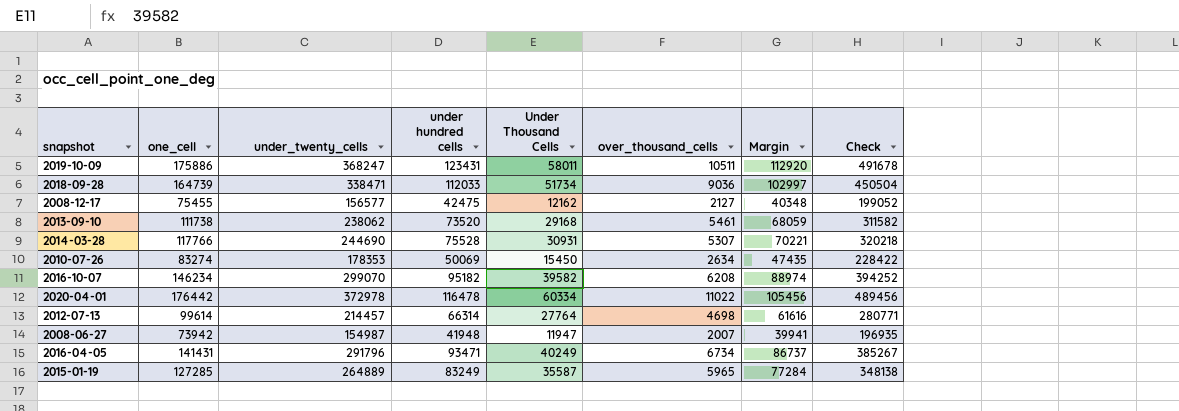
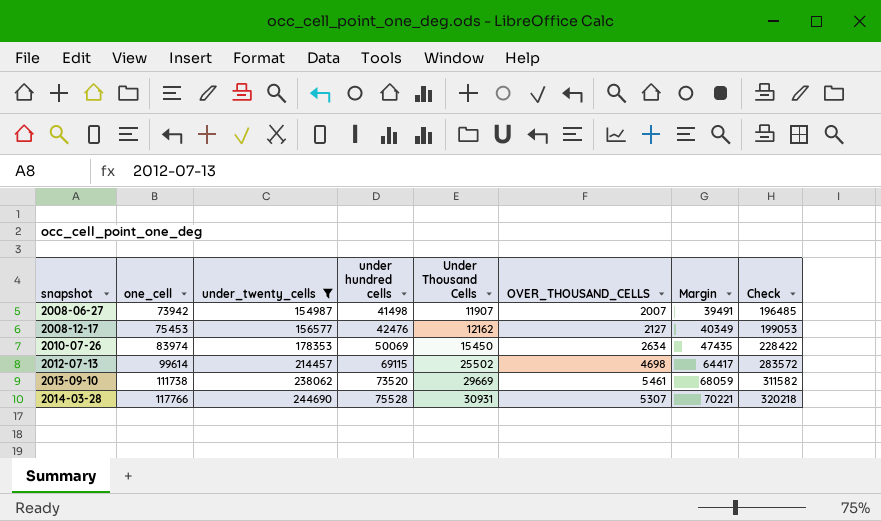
filter: none -> under_twenty_cells <= 244690
row order: none -> snapshot ascending
column name: over_thousand_cells -> OVER_THOUSAND_CELLS
2008-06-27 | under hundred cells: 41948 -> 41498
2008-06-27 | Under Thousand Cells: 11947 -> 11907
2008-06-27 | Margin: 39941 -> 39491
2008-06-27 | Check: 196935 -> 196485
2008-12-17 | one_cell: 75455 -> 75453
2008-12-17 | under hundred cells: 42475 -> 42476
2008-12-17 | Margin: 40348 -> 40349
2008-12-17 | Check: 199052 -> 199053
2010-07-26 | one_cell: 83274 -> 83974
2012-07-13 | under hundred cells: 66314 -> 69115
2012-07-13 | Under Thousand Cells: 27764 -> 25502
2012-07-13 | Margin: 61616 -> 64417
2012-07-13 | Check: 280771 -> 283572
2013-09-10 | Under Thousand Cells: 29168 -> 29669

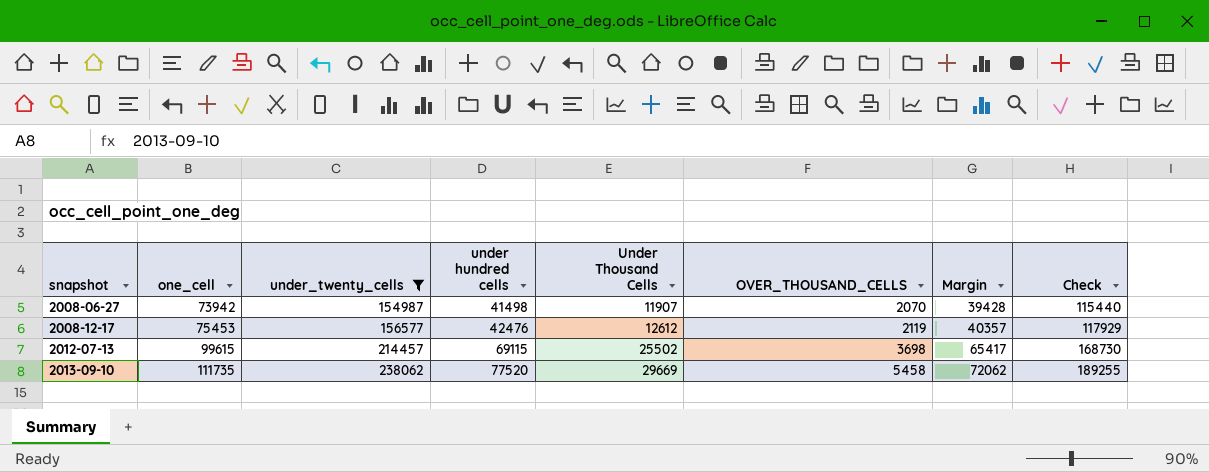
column Check | formula: [under_twenty_cells] + [under hundred cells] -> [one_cell] + [under hundred cells]
row 2010-07-26: 83974 | 178353 | 50069 | 15450 | 2634 | 47435 | 228422 -> none
row 2014-03-28: 117766 | 244690 | 75528 | 30931 | 5307 | 70221 | 320218 -> none
2008-06-27 | OVER_THOUSAND_CELLS: 2007 -> 2070
2008-06-27 | Margin: 39491 -> 39428
2008-12-17 | Under Thousand Cells: 12162 -> 12612
2008-12-17 | OVER_THOUSAND_CELLS: 2127 -> 2119
2008-12-17 | Margin: 40349 -> 40357
2012-07-13 | one_cell: 99614 -> 99615
2012-07-13 | OVER_THOUSAND_CELLS: 4698 -> 3698
2012-07-13 | Margin: 64417 -> 65417
2013-09-10 | one_cell: 111738 -> 111735
2013-09-10 | under hundred cells: 73520 -> 77520
2013-09-10 | OVER_THOUSAND_CELLS: 5461 -> 5458
2013-09-10 | Margin: 68059 -> 72062

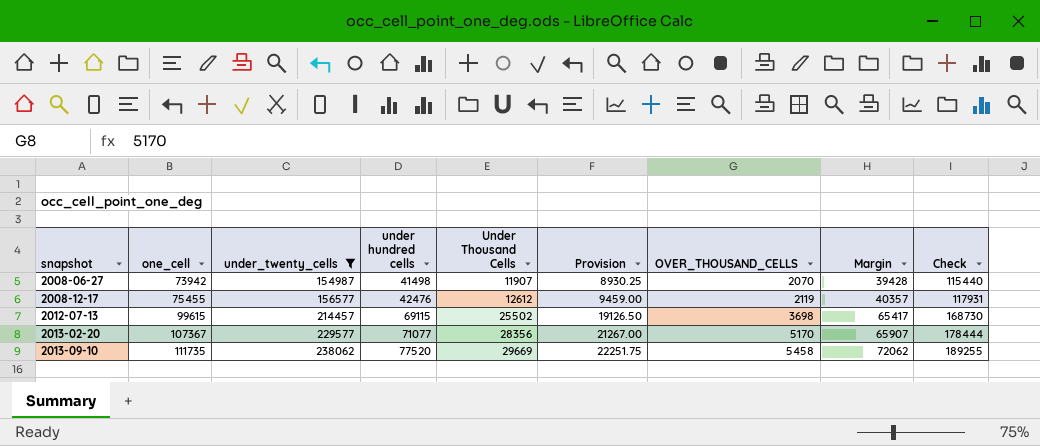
column Provision | formula: none -> [Under Thousand Cells] * 0.75
2008-12-17 | one_cell: 75453 -> 75455
2008-12-17 | Check: 117929 -> 117931
row 2013-02-20: none -> 107367 | 229577 | 71077 | 28356 | 21267.00 | 5170 | 65907 | 178444

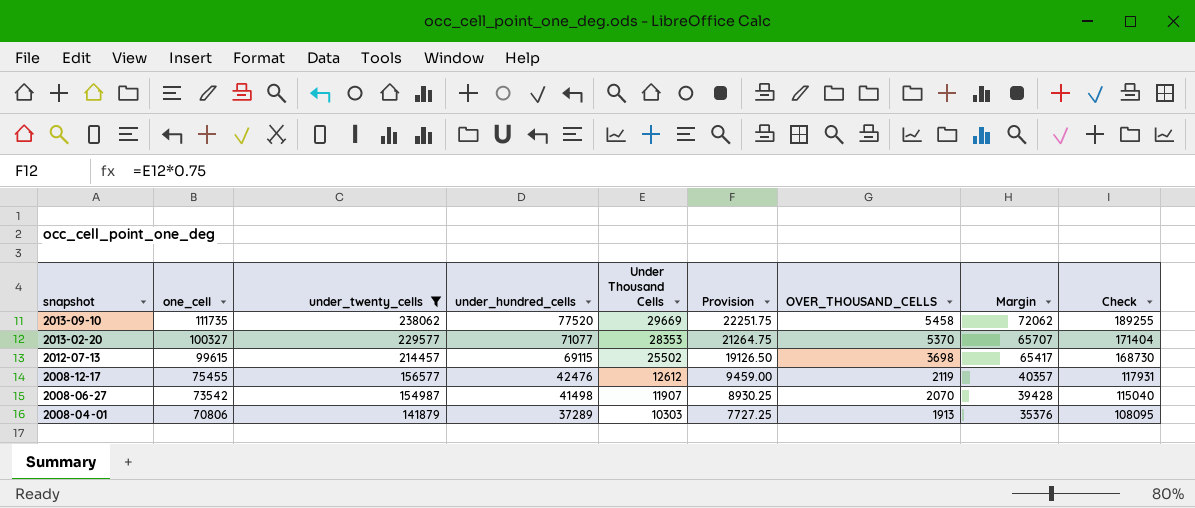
row order: snapshot ascending -> snapshot descending
column name: under hundred cells -> under_hundred_cells
2013-02-20 | one_cell: 107367 -> 100327
2013-02-20 | Under Thousand Cells: 28356 -> 28353
2013-02-20 | Provision: 21267.00 -> 21264.75
2013-02-20 | OVER_THOUSAND_CELLS: 5170 -> 5370
2013-02-20 | Margin: 65907 -> 65707
2013-02-20 | Check: 178444 -> 171404
2008-06-27 | one_cell: 73942 -> 73542
2008-06-27 | Check: 115440 -> 115040
row 2008-04-01: none -> 70806 | 141879 | 37289 | 10303 | 7727.25 | 1913 | 35376 | 108095

